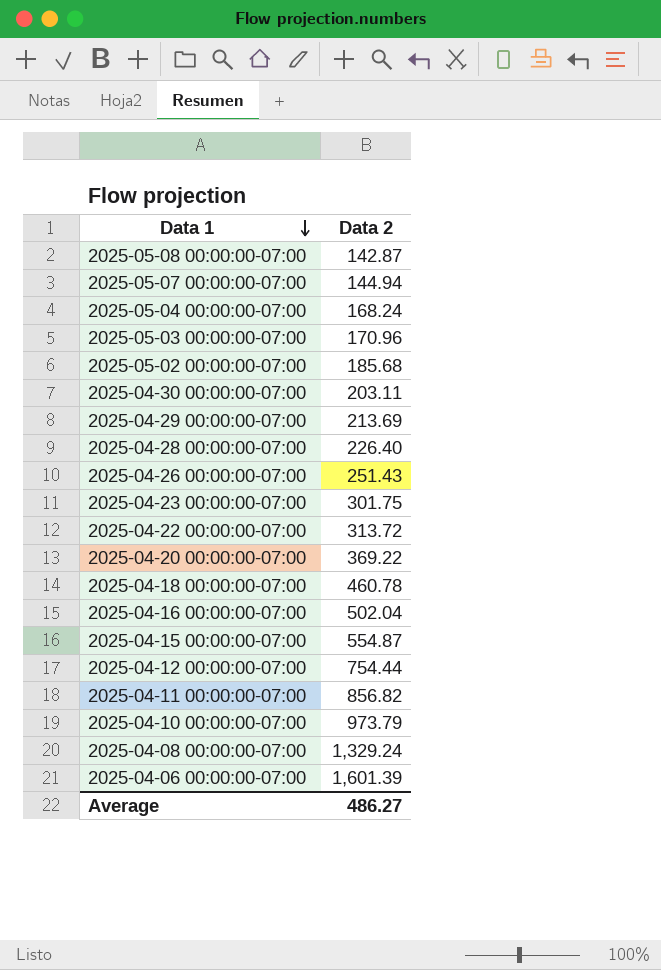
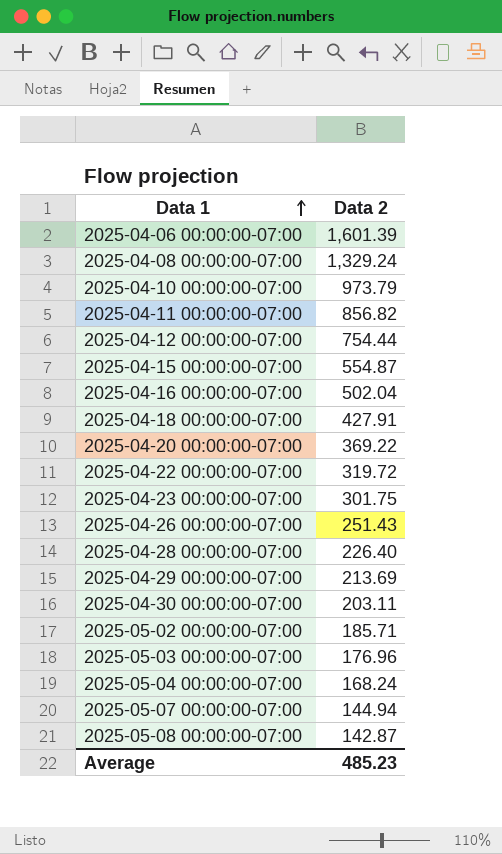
row order: Data 1 descending -> Data 1 ascending
2025-04-18 00:00:00-07:00 | Data 2: 460.78 -> 427.91
2025-04-22 00:00:00-07:00 | Data 2: 313.72 -> 319.72
2025-05-02 00:00:00-07:00 | Data 2: 185.68 -> 185.71
2025-05-03 00:00:00-07:00 | Data 2: 170.96 -> 176.96
Average | Data 2: 486.27 -> 485.23

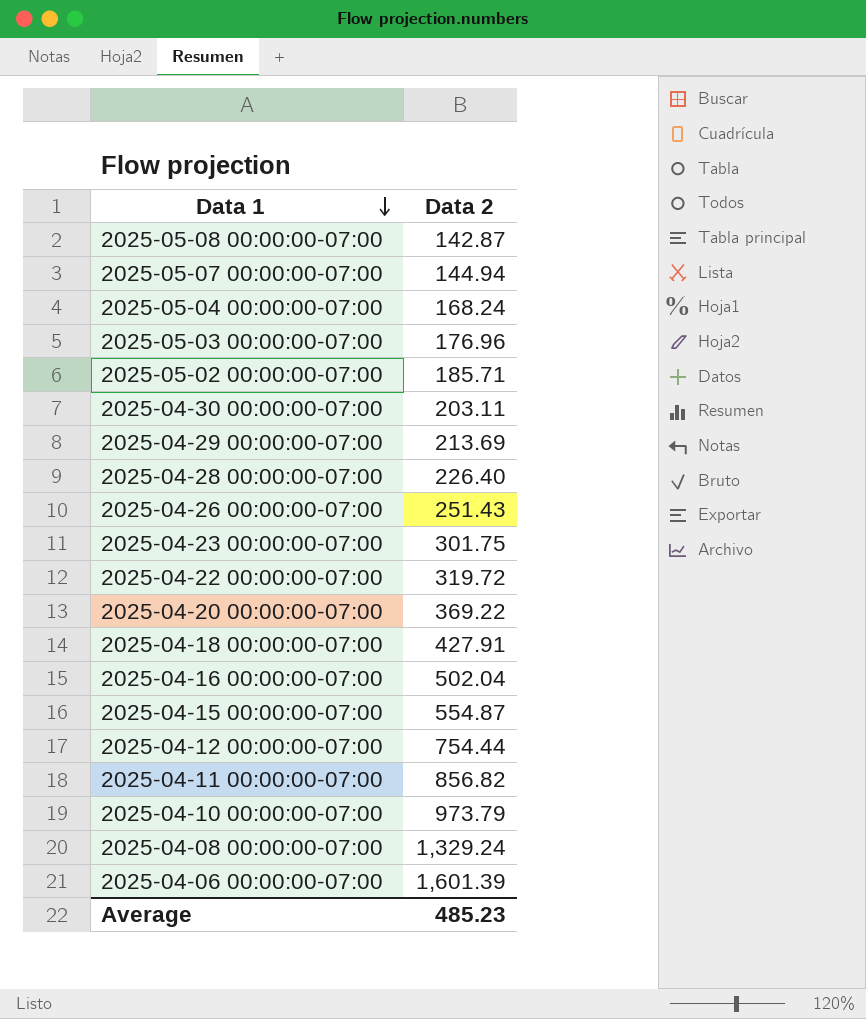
row order: Data 1 ascending -> Data 1 descending

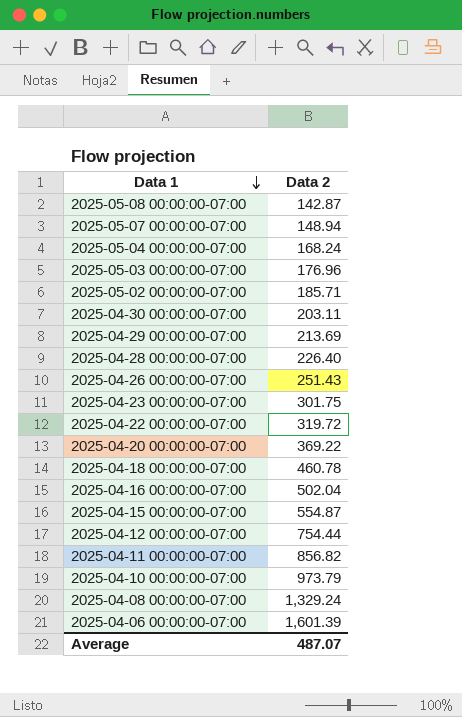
2025-05-07 00:00:00-07:00 | Data 2: 144.94 -> 148.94
2025-04-18 00:00:00-07:00 | Data 2: 427.91 -> 460.78
Average | Data 2: 485.23 -> 487.07

